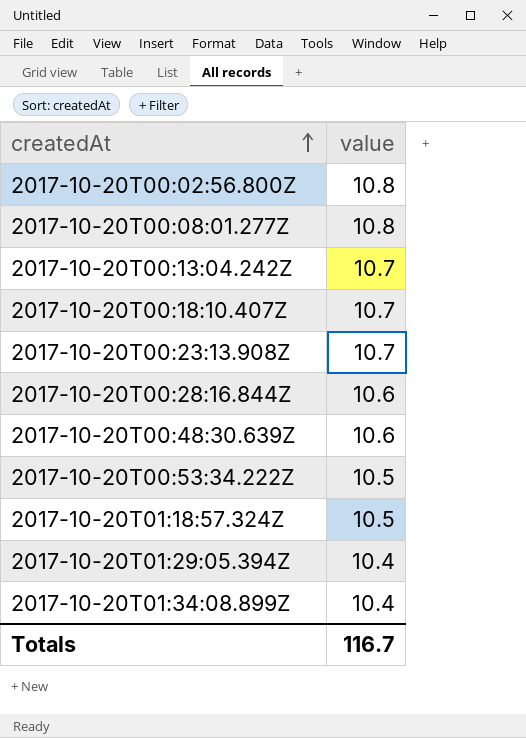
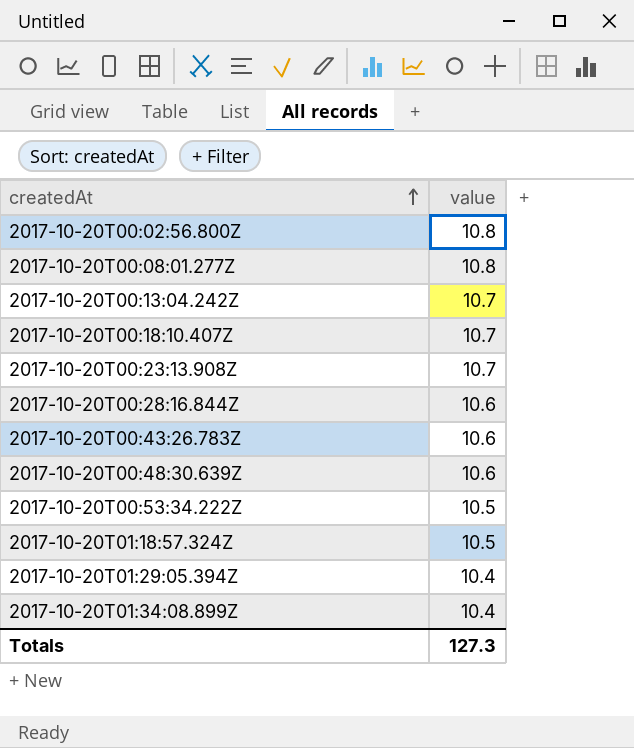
row 2017-10-20T00:43:26.783Z: none -> 10.6
Totals | value: 116.7 -> 127.3

